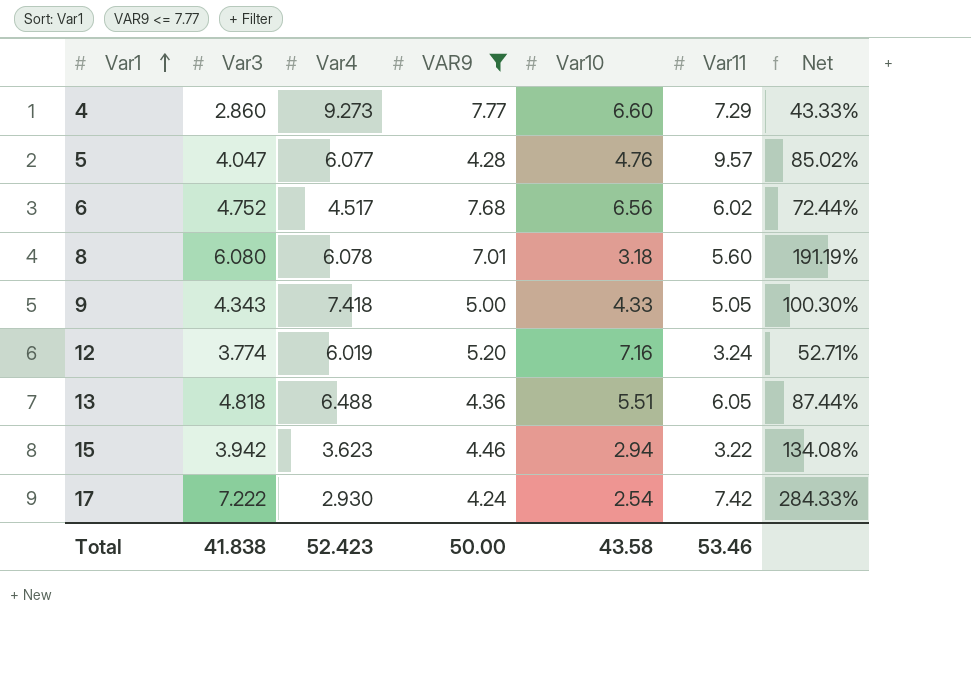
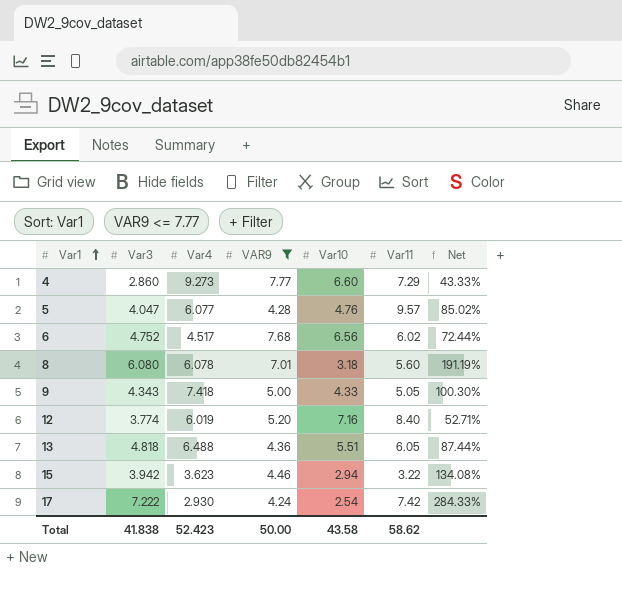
12 | Var11: 3.24 -> 8.40
Total | Var11: 53.46 -> 58.62

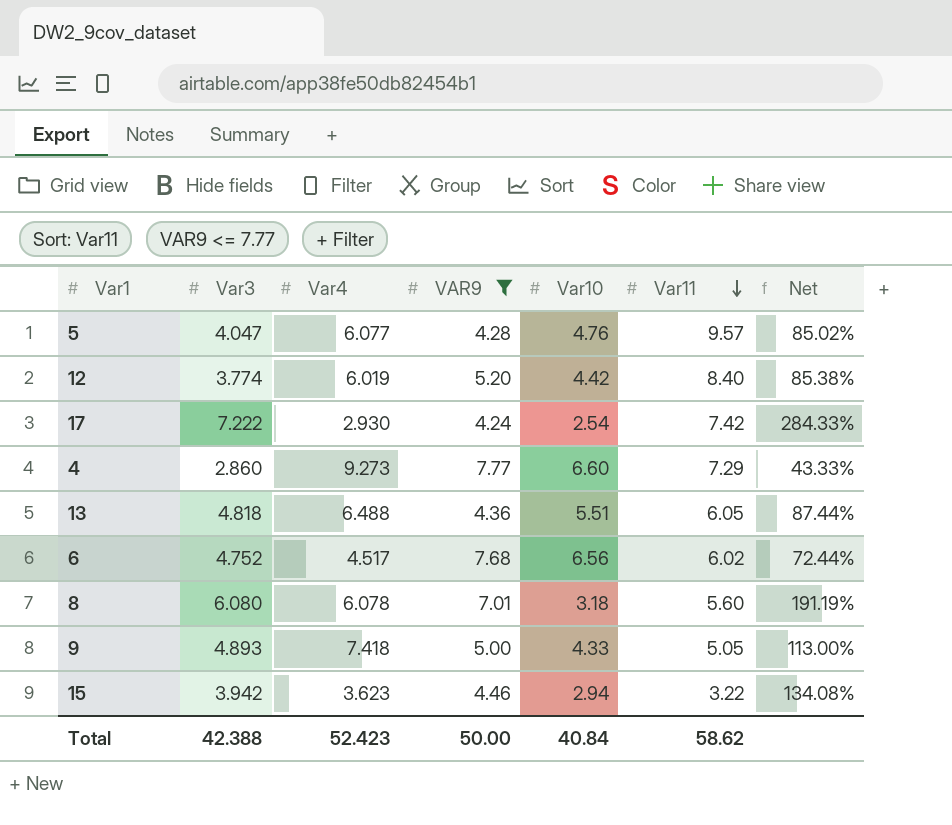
row order: Var1 ascending -> Var11 descending
12 | Var10: 7.16 -> 4.42
12 | Net: 52.71% -> 85.38%
9 | Var3: 4.343 -> 4.893
9 | Net: 100.30% -> 113.00%
Total | Var3: 41.838 -> 42.388
Total | Var10: 43.58 -> 40.84

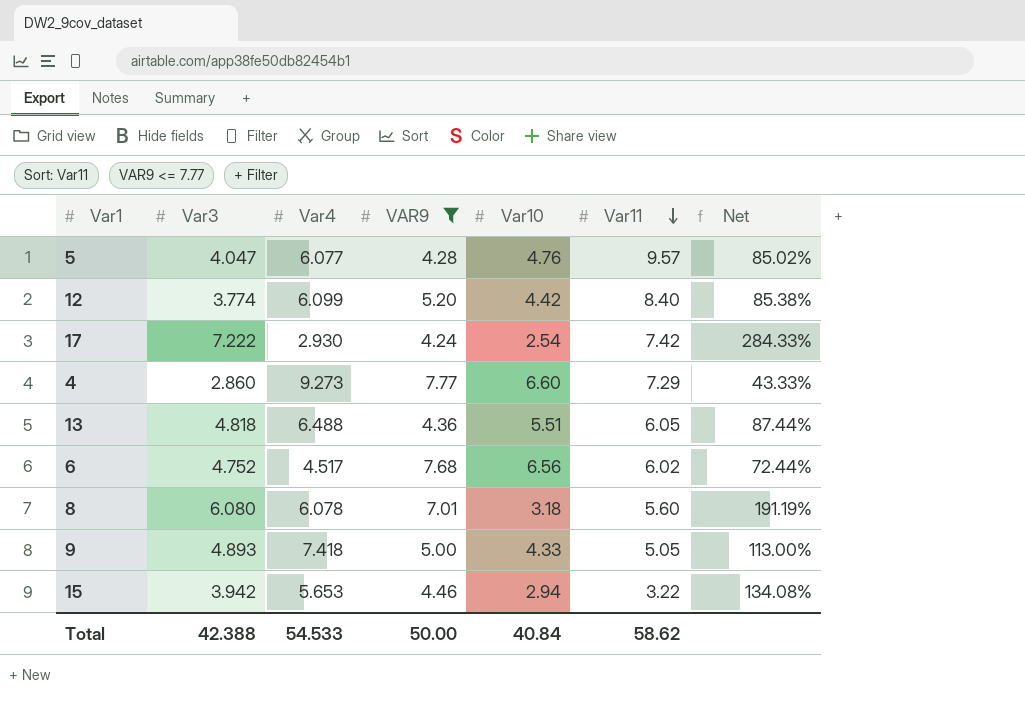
12 | Var4: 6.019 -> 6.099
15 | Var4: 3.623 -> 5.653
Total | Var4: 52.423 -> 54.533

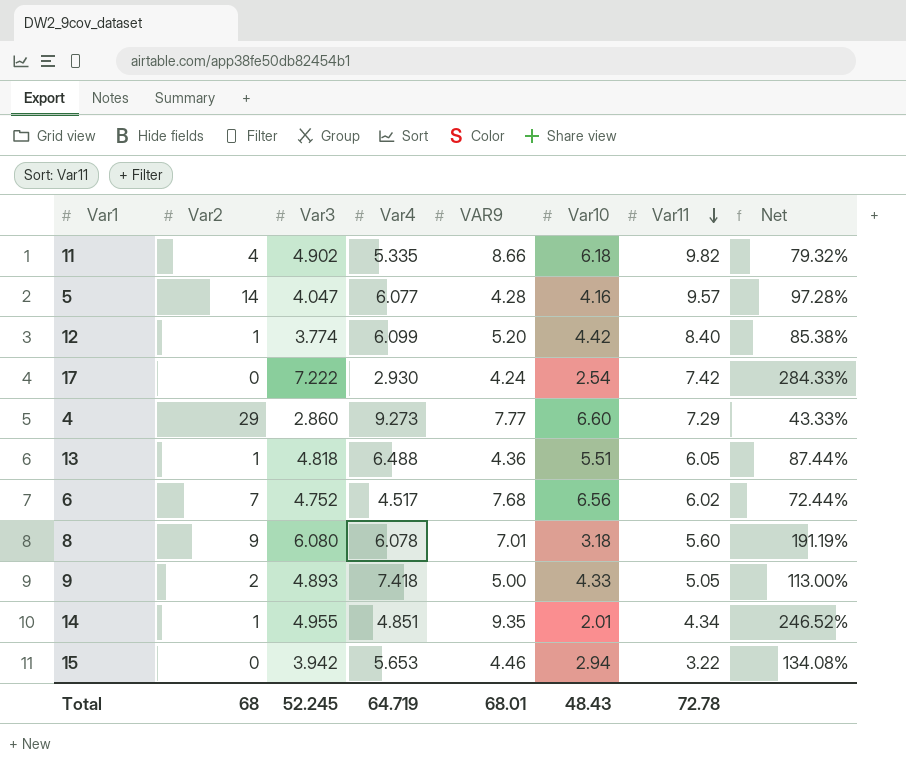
filter: VAR9 <= 7.77 -> none
column Var2 | position: none -> 2
5 | Var10: 4.76 -> 4.16
5 | Net: 85.02% -> 97.28%
Total | Var3: 42.388 -> 52.245
Total | Var4: 54.533 -> 64.719
Total | VAR9: 50.00 -> 68.01
Total | Var10: 40.84 -> 48.43
Total | Var11: 58.62 -> 72.78

